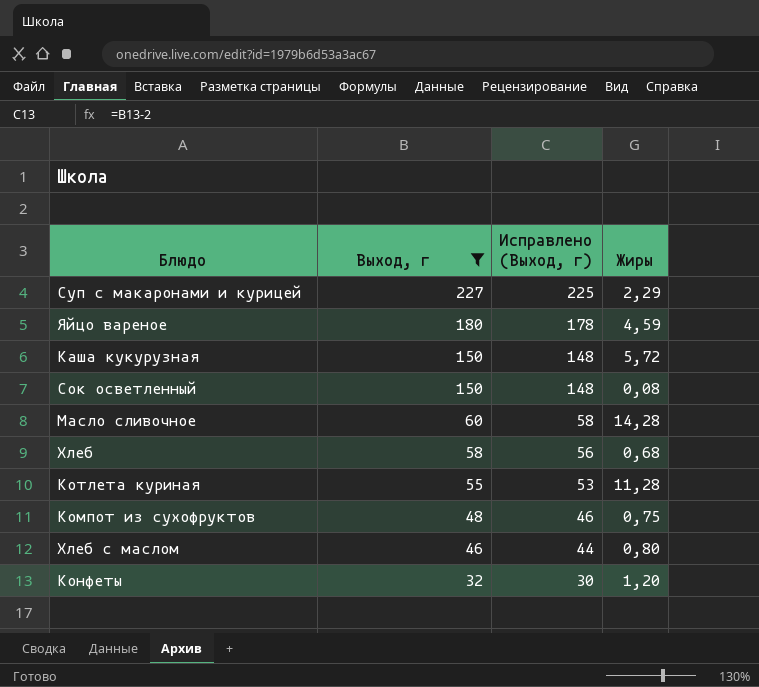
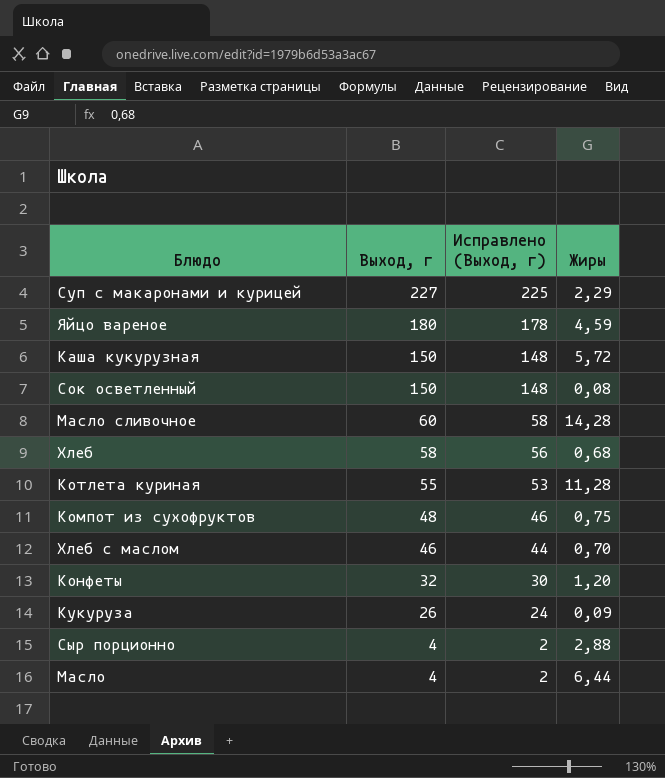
filter: Выход, г >= 32 -> none
Хлеб с маслом | Жиры: 0,80 -> 0,70

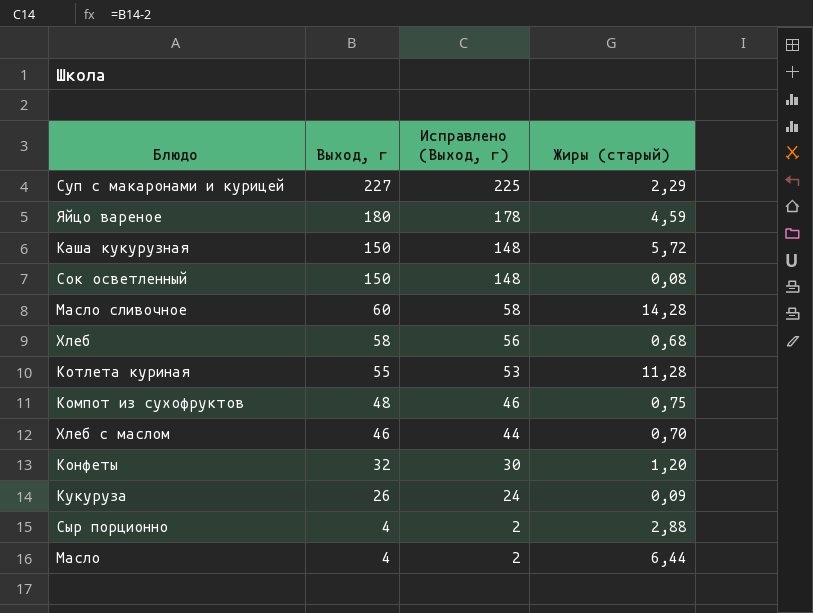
column name: Жиры -> Жиры (старый)

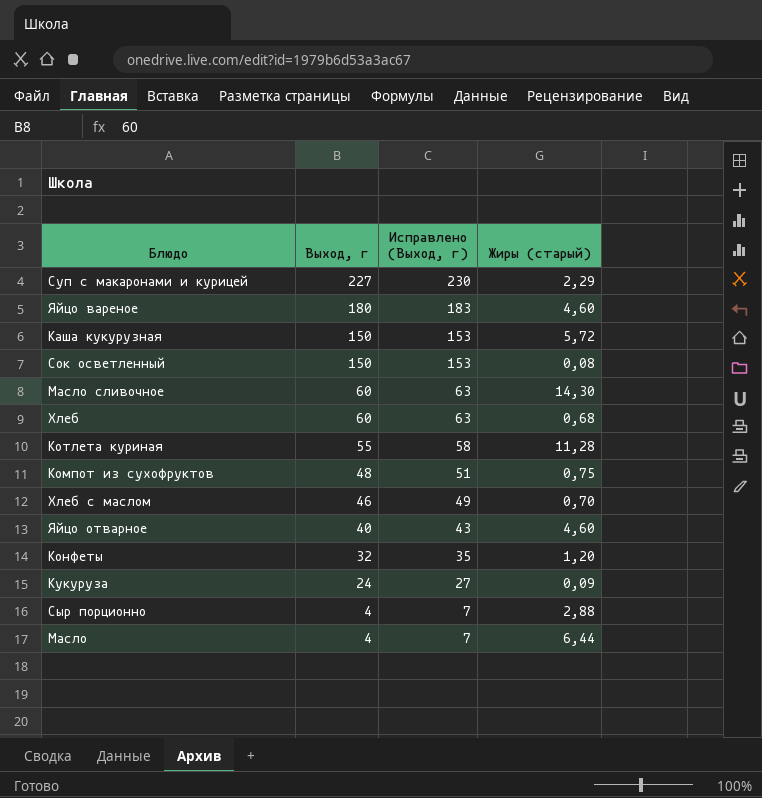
column Исправлено (Выход, г) | formula: [Выход, г] - 2 -> [Выход, г] + 3
Яйцо вареное | Жиры (старый): 4,59 -> 4,60
Масло сливочное | Жиры (старый): 14,28 -> 14,30
Хлеб | Выход, г: 58 -> 60
row Яйцо отварное: none -> 40 | 43 | 4,60
Кукуруза | Выход, г: 26 -> 24

